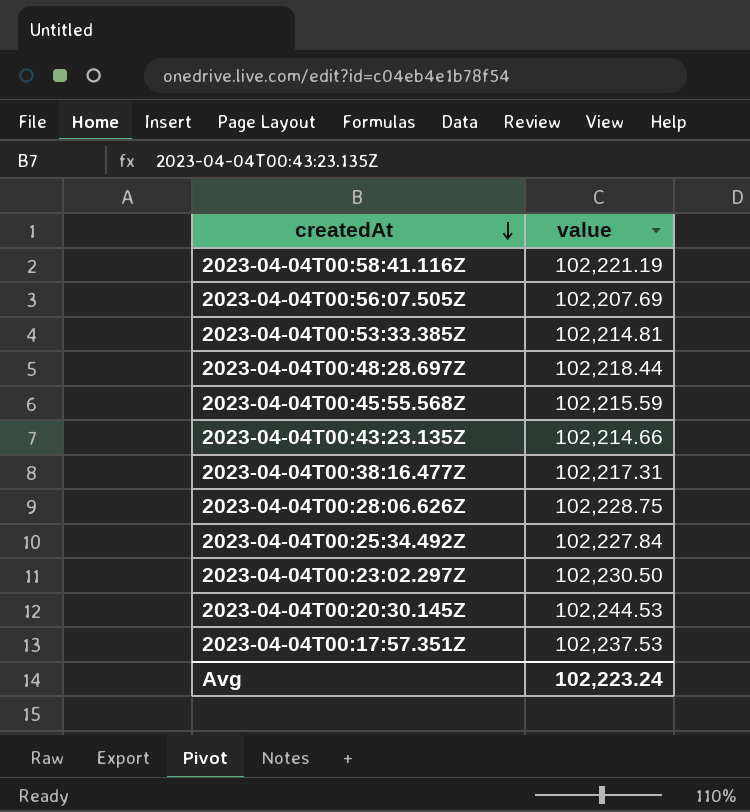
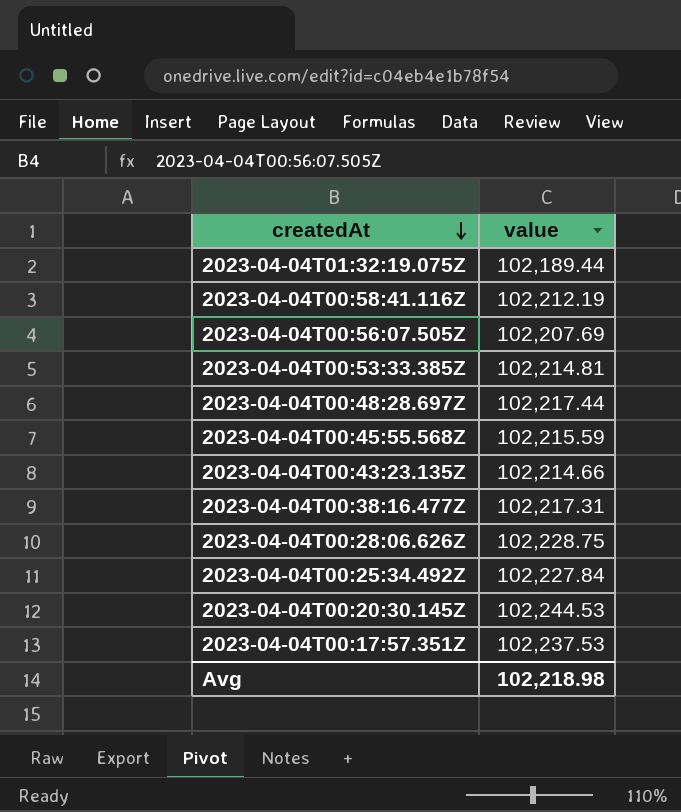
row 2023-04-04T00:23:02.297Z: 102,230.50 -> none
row 2023-04-04T01:32:19.075Z: none -> 102,189.44
2023-04-04T00:58:41.116Z | value: 102,221.19 -> 102,212.19
2023-04-04T00:48:28.697Z | value: 102,218.44 -> 102,217.44
Avg | value: 102,223.24 -> 102,218.98

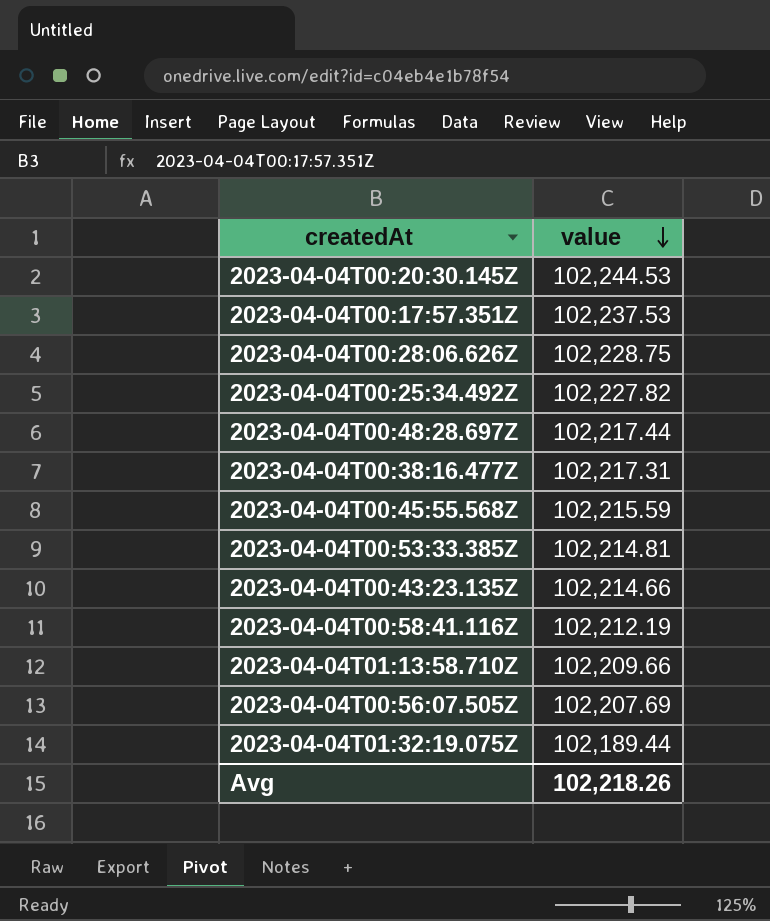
row order: createdAt descending -> value descending
2023-04-04T00:25:34.492Z | value: 102,227.84 -> 102,227.82
row 2023-04-04T01:13:58.710Z: none -> 102,209.66
Avg | value: 102,218.98 -> 102,218.26

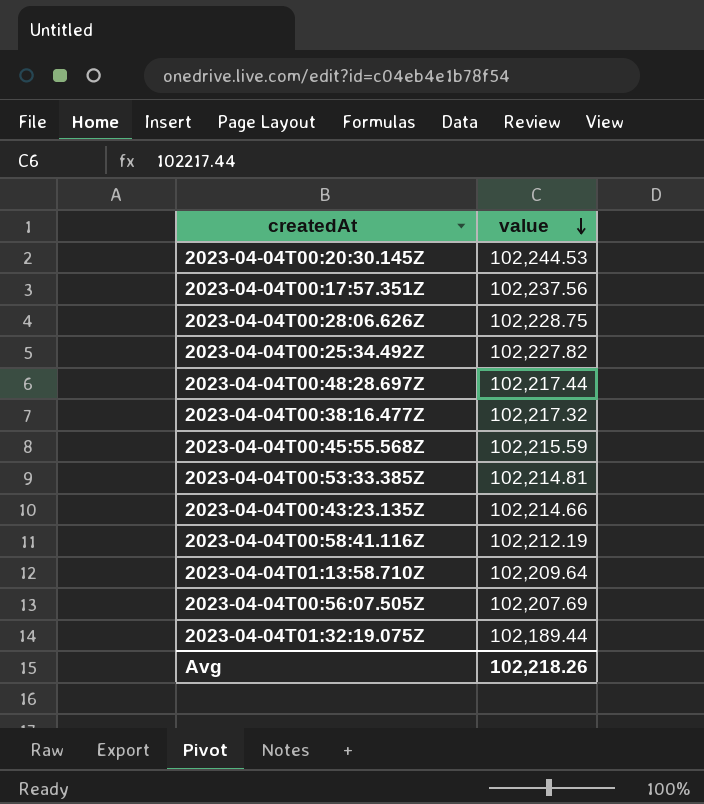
2023-04-04T00:17:57.351Z | value: 102,237.53 -> 102,237.56
2023-04-04T00:38:16.477Z | value: 102,217.31 -> 102,217.32
2023-04-04T01:13:58.710Z | value: 102,209.66 -> 102,209.64

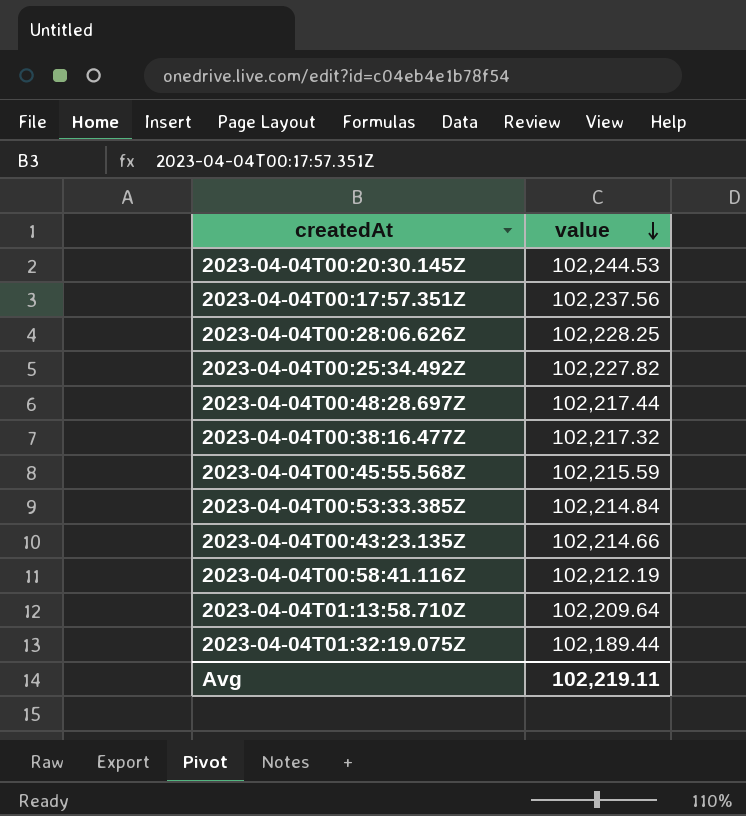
row 2023-04-04T00:56:07.505Z: 102,207.69 -> none
2023-04-04T00:28:06.626Z | value: 102,228.75 -> 102,228.25
2023-04-04T00:53:33.385Z | value: 102,214.81 -> 102,214.84
Avg | value: 102,218.26 -> 102,219.11

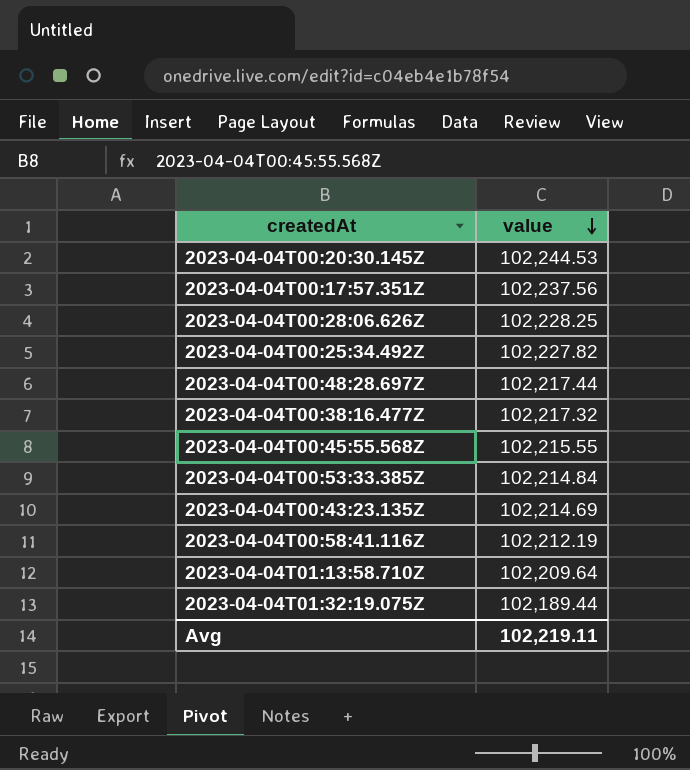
2023-04-04T00:45:55.568Z | value: 102,215.59 -> 102,215.55
2023-04-04T00:43:23.135Z | value: 102,214.66 -> 102,214.69

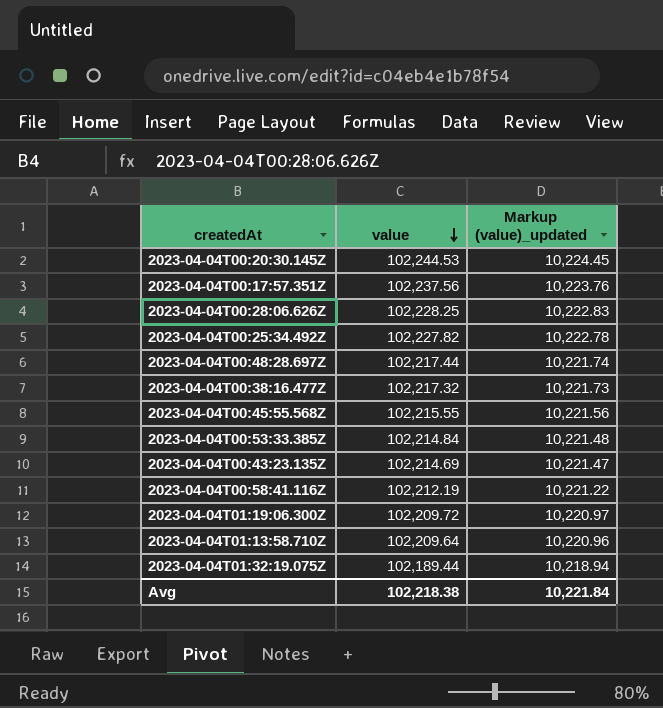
column Markup (value)_updated | formula: none -> [value] * 0.1
row 2023-04-04T01:19:06.300Z: none -> 102,209.72 | 10,220.97
Avg | value: 102,219.11 -> 102,218.38

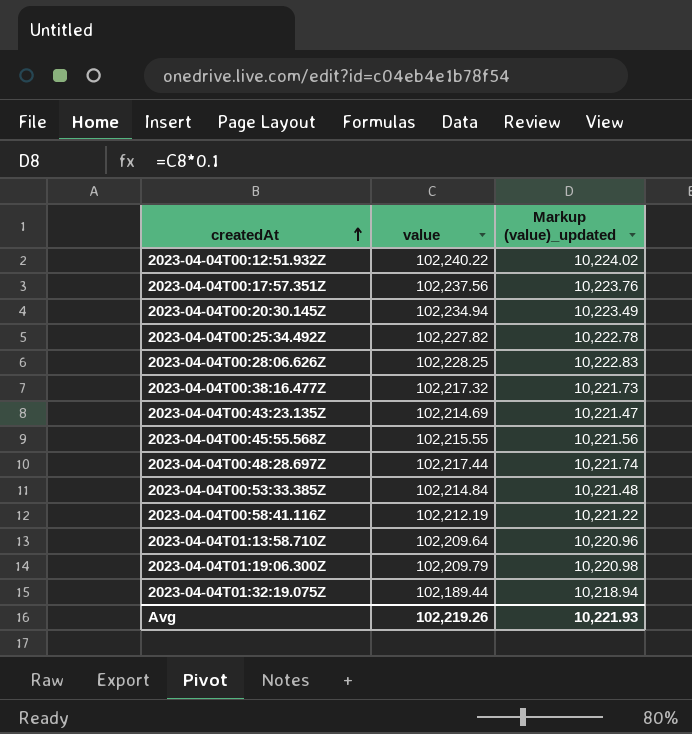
row order: value descending -> createdAt ascending
row 2023-04-04T00:12:51.932Z: none -> 102,240.22 | 10,224.02
2023-04-04T00:20:30.145Z | value: 102,244.53 -> 102,234.94
2023-04-04T00:20:30.145Z | Markup (value)_updated: 10,224.45 -> 10,223.49
2023-04-04T01:19:06.300Z | value: 102,209.72 -> 102,209.79
2023-04-04T01:19:06.300Z | Markup (value)_updated: 10,220.97 -> 10,220.98
Avg | value: 102,218.38 -> 102,219.26
Avg | Markup (value)_updated: 10,221.84 -> 10,221.93

